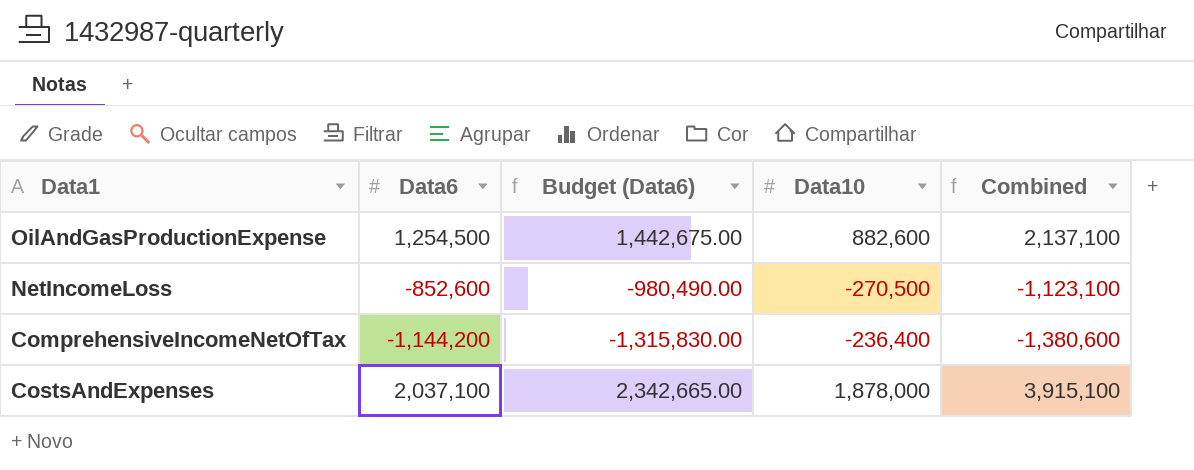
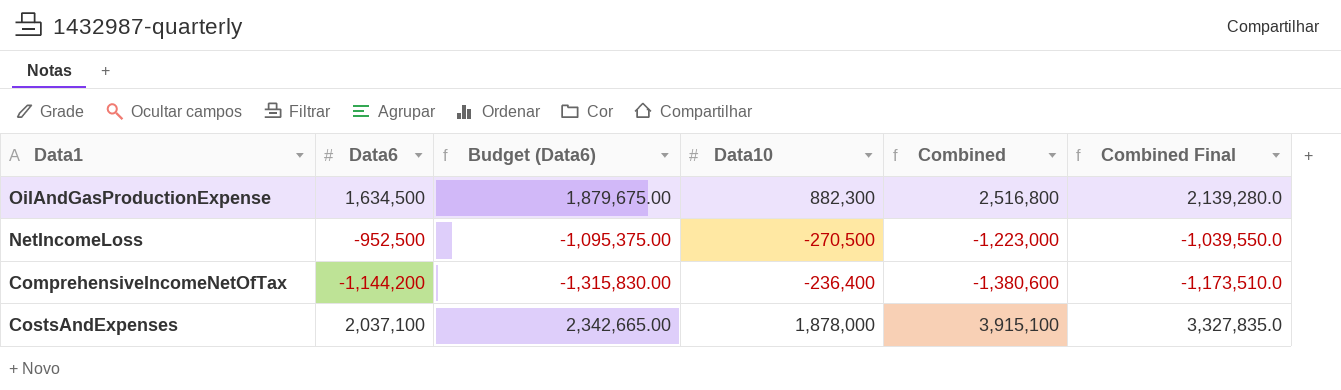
column Combined Final | formula: none -> [Combined] * 0.85
OilAndGasProductionExpense | Data6: 1,254,500 -> 1,634,500
OilAndGasProductionExpense | Budget (Data6): 1,442,675.00 -> 1,879,675.00
OilAndGasProductionExpense | Data10: 882,600 -> 882,300
OilAndGasProductionExpense | Combined: 2,137,100 -> 2,516,800
NetIncomeLoss | Data6: -852,600 -> -952,500
NetIncomeLoss | Budget (Data6): -980,490.00 -> -1,095,375.00
NetIncomeLoss | Combined: -1,123,100 -> -1,223,000

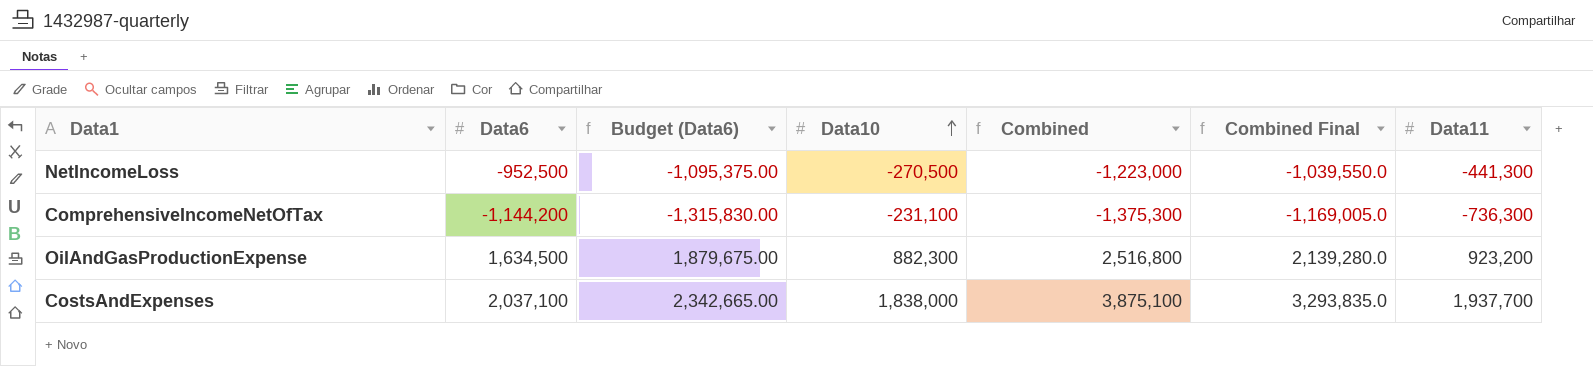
row order: none -> Data10 ascending
column Data11 | position: none -> 7
ComprehensiveIncomeNetOfTax | Data10: -236,400 -> -231,100
ComprehensiveIncomeNetOfTax | Combined: -1,380,600 -> -1,375,300
ComprehensiveIncomeNetOfTax | Combined Final: -1,173,510.0 -> -1,169,005.0
CostsAndExpenses | Data10: 1,878,000 -> 1,838,000
CostsAndExpenses | Combined: 3,915,100 -> 3,875,100
CostsAndExpenses | Combined Final: 3,327,835.0 -> 3,293,835.0

